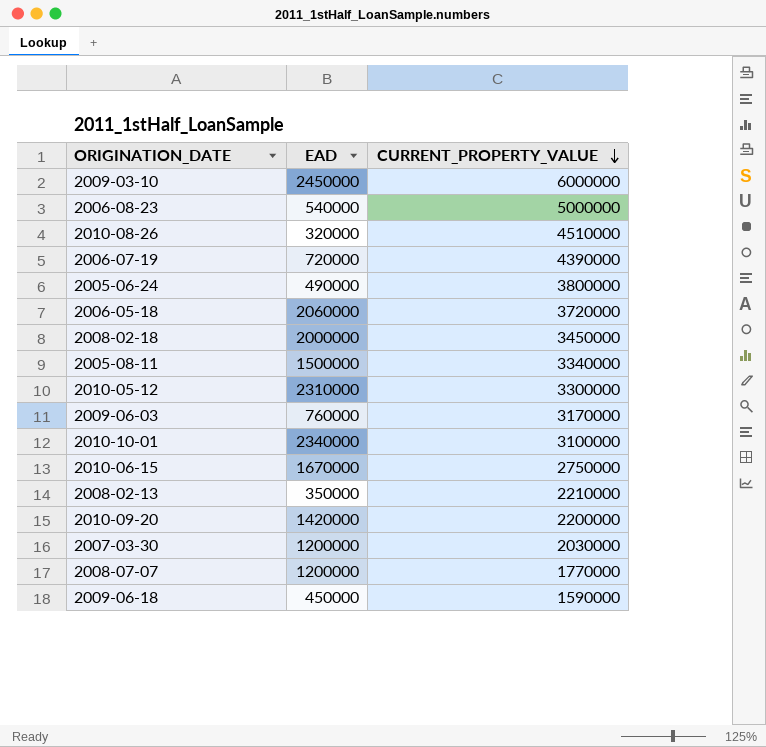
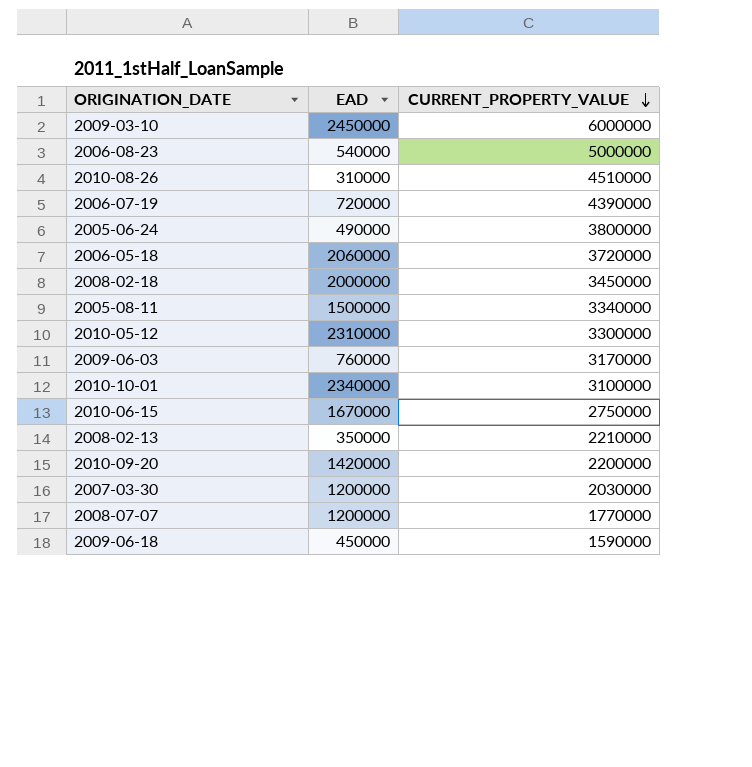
2010-08-26 | EAD: 320000 -> 310000

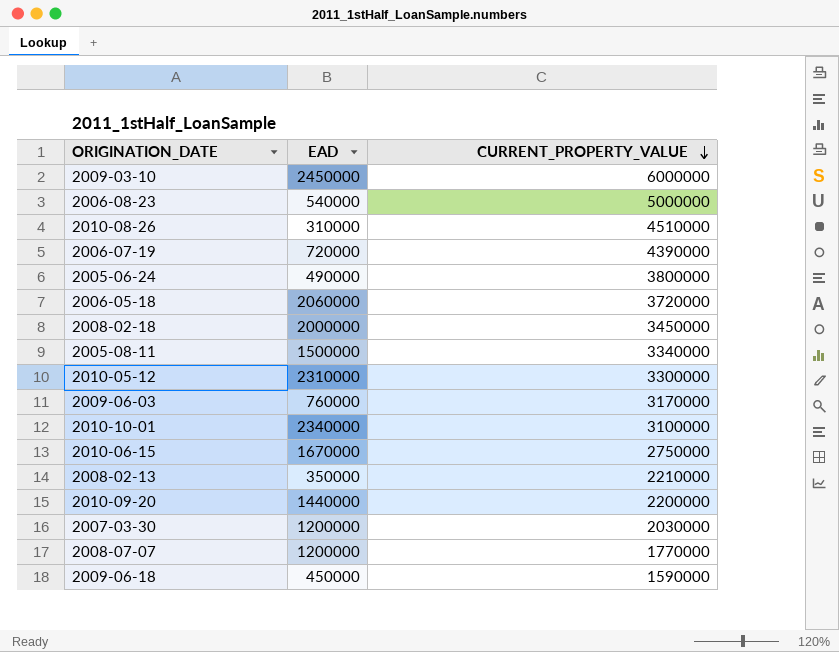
2010-09-20 | EAD: 1420000 -> 1440000

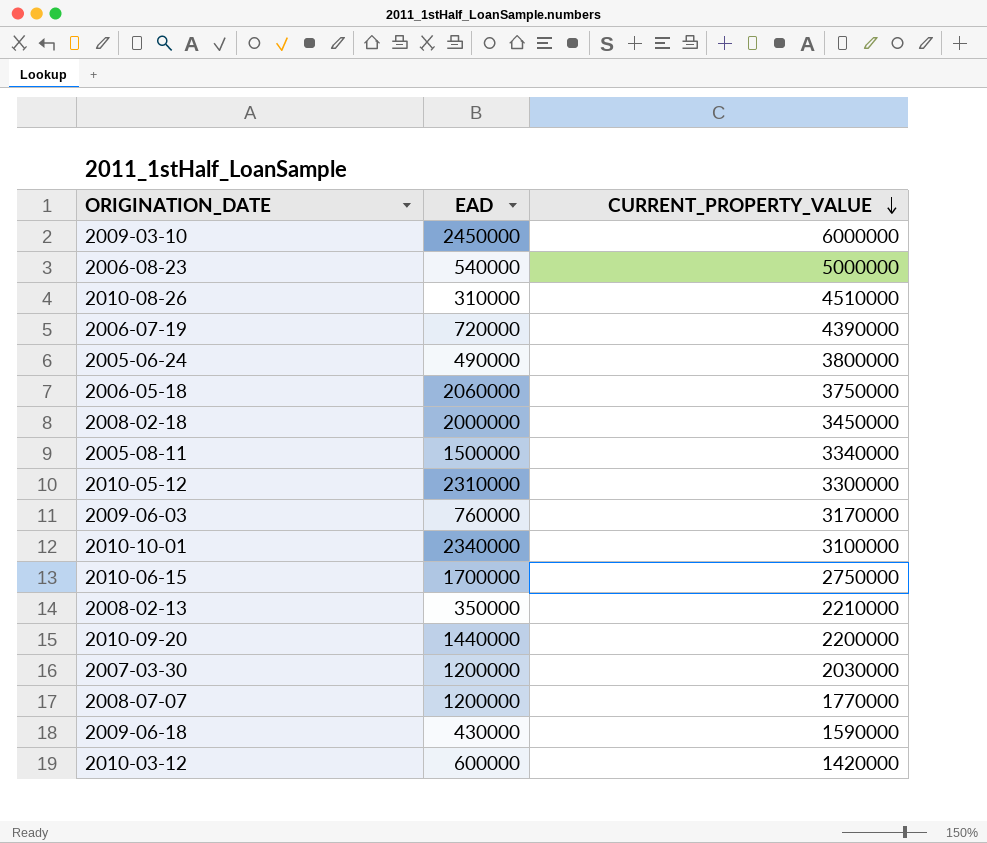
2006-05-18 | CURRENT_PROPERTY_VALUE: 3720000 -> 3750000
2010-06-15 | EAD: 1670000 -> 1700000
2009-06-18 | EAD: 450000 -> 430000
row 2010-03-12: none -> 600000 | 1420000

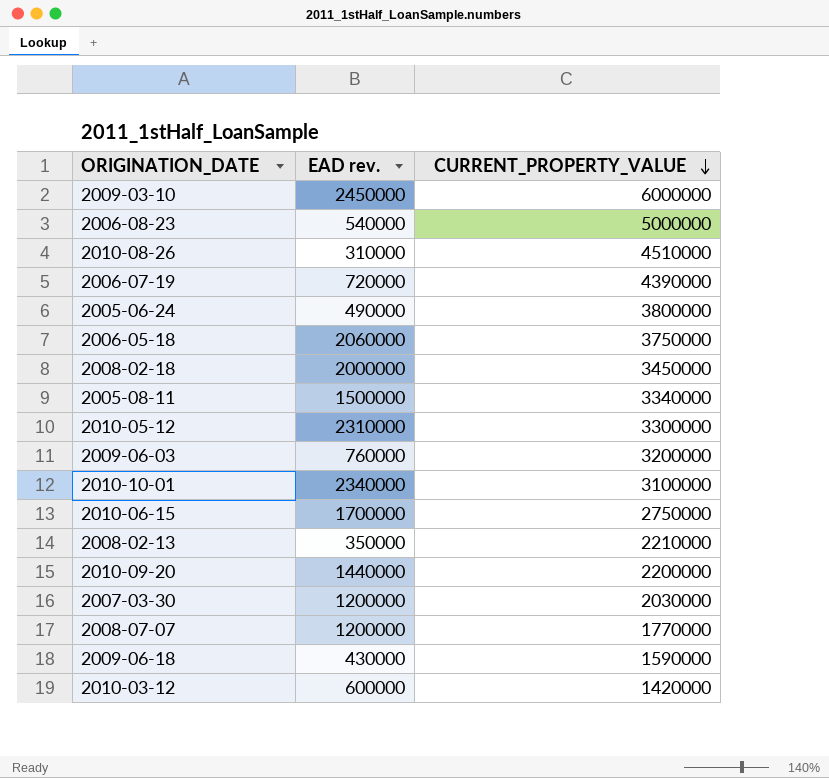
column name: EAD -> EAD rev.
2009-06-03 | CURRENT_PROPERTY_VALUE: 3170000 -> 3200000

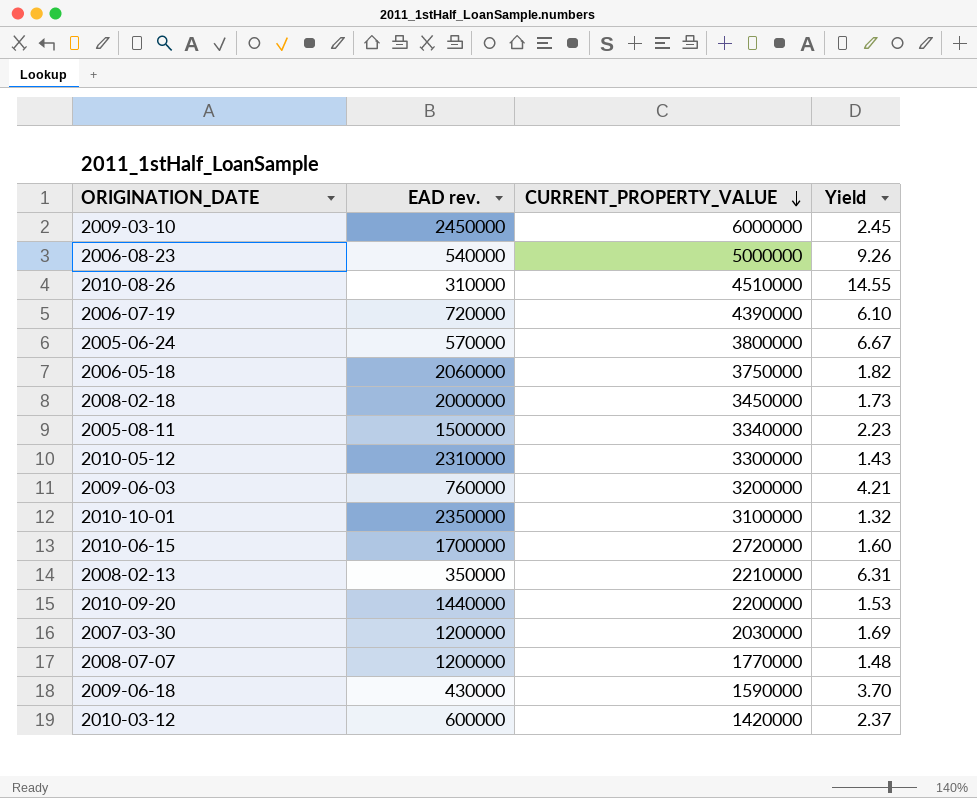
column Yield | formula: none -> [CURRENT_PROPERTY_VALUE] / [EAD rev.]
2005-06-24 | EAD rev.: 490000 -> 570000
2010-10-01 | EAD rev.: 2340000 -> 2350000
2010-06-15 | CURRENT_PROPERTY_VALUE: 2750000 -> 2720000

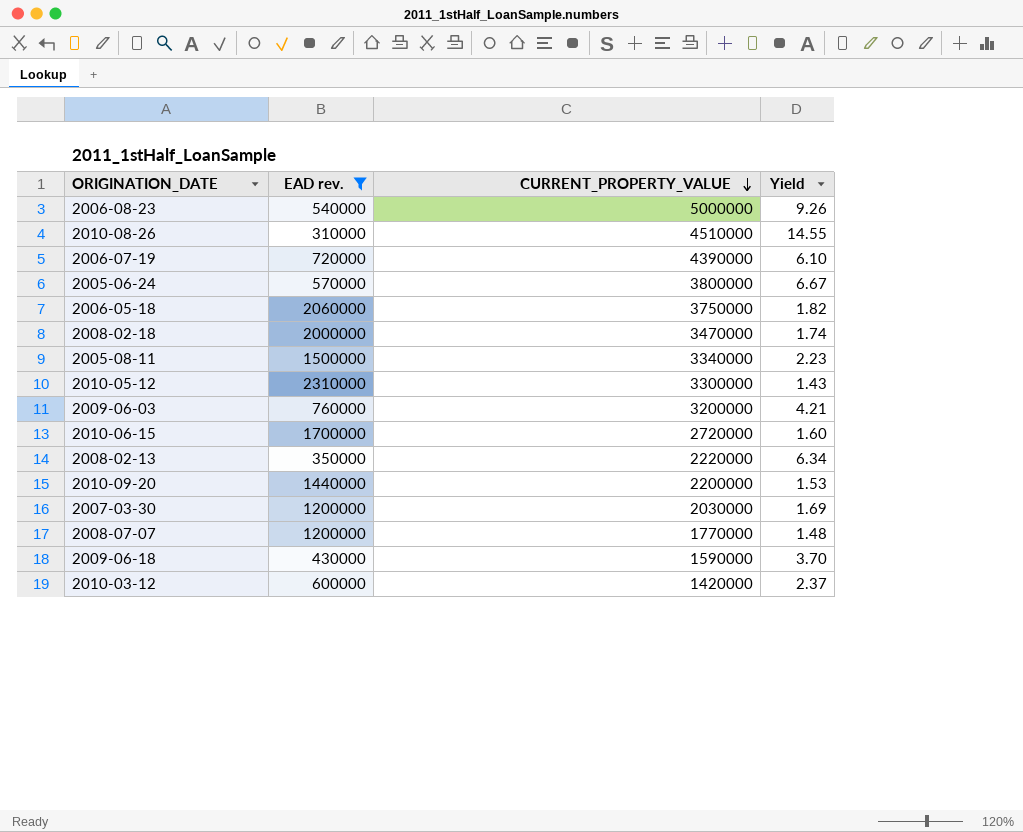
filter: none -> EAD rev. <= 2310000
2008-02-18 | CURRENT_PROPERTY_VALUE: 3450000 -> 3470000
2008-02-18 | Yield: 1.73 -> 1.74
2008-02-13 | CURRENT_PROPERTY_VALUE: 2210000 -> 2220000
2008-02-13 | Yield: 6.31 -> 6.34

